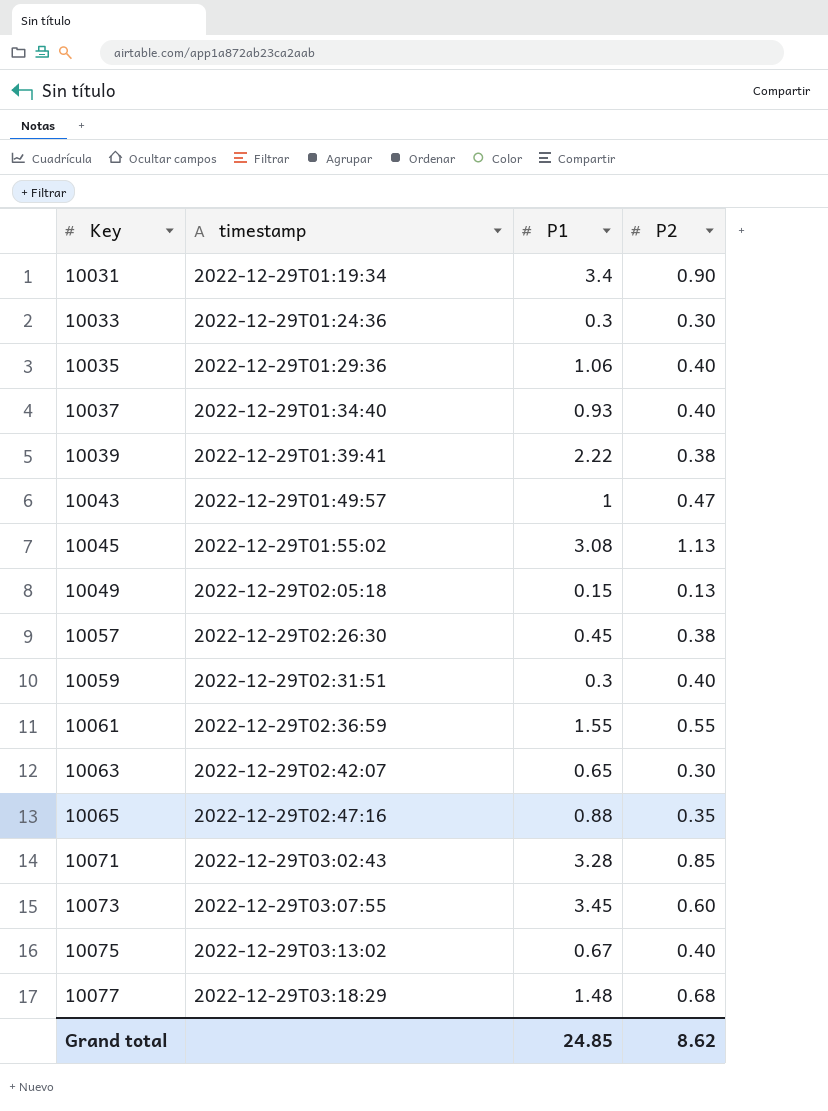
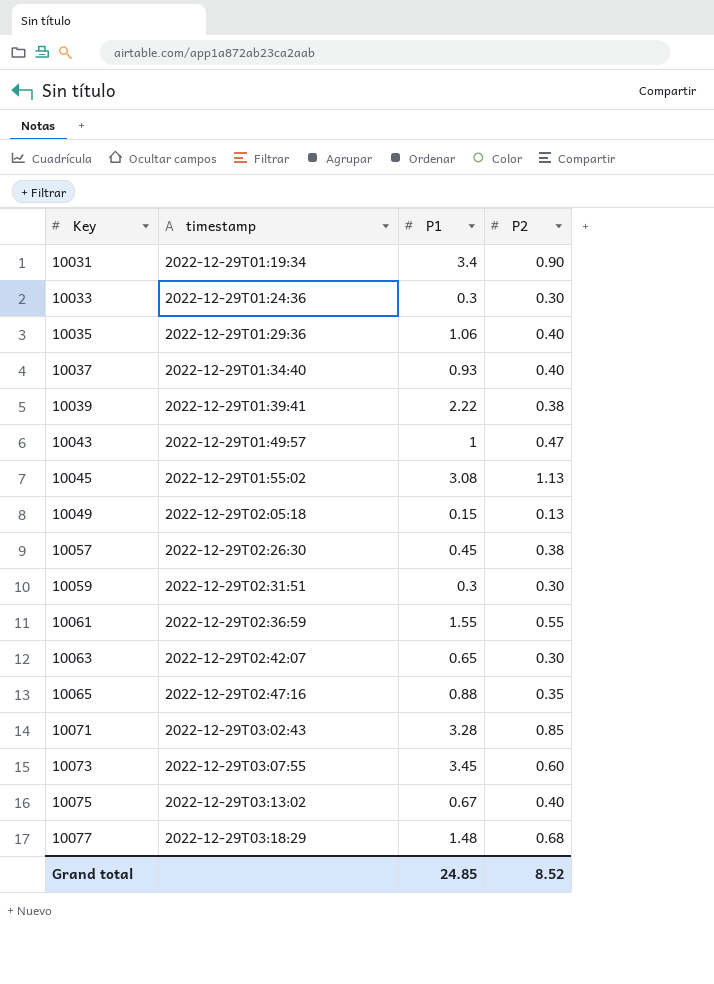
10059 | P2: 0.40 -> 0.30
Grand total | P2: 8.62 -> 8.52

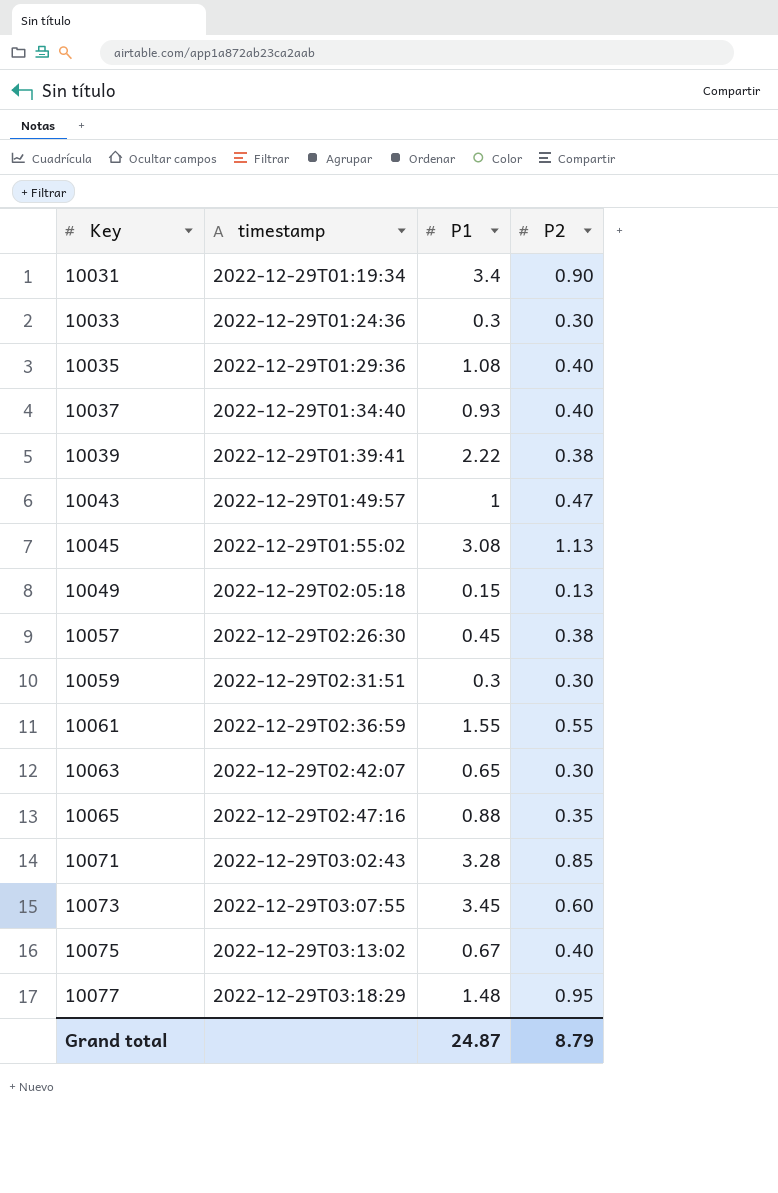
10035 | P1: 1.06 -> 1.08
10077 | P2: 0.68 -> 0.95
Grand total | P1: 24.85 -> 24.87
Grand total | P2: 8.52 -> 8.79

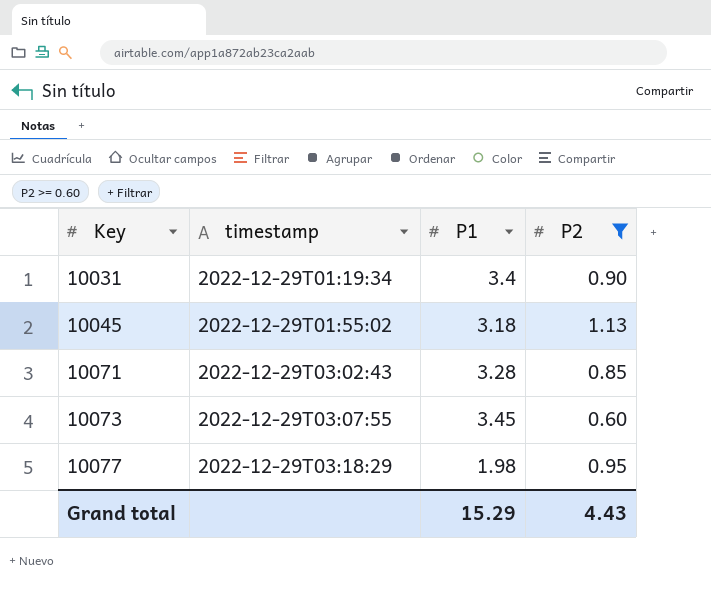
filter: none -> P2 >= 0.60
10045 | P1: 3.08 -> 3.18
10077 | P1: 1.48 -> 1.98
Grand total | P1: 24.87 -> 15.29
Grand total | P2: 8.79 -> 4.43

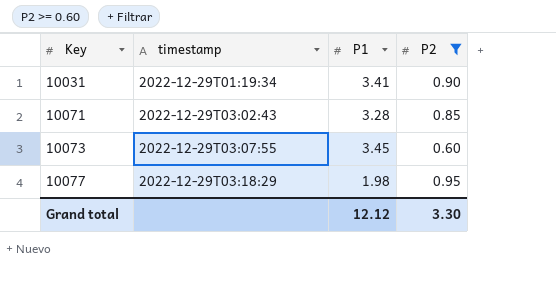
row 10045: 2022-12-29T01:55:02 | 3.18 | 1.13 -> none
10031 | P1: 3.4 -> 3.41
Grand total | P1: 15.29 -> 12.12
Grand total | P2: 4.43 -> 3.30

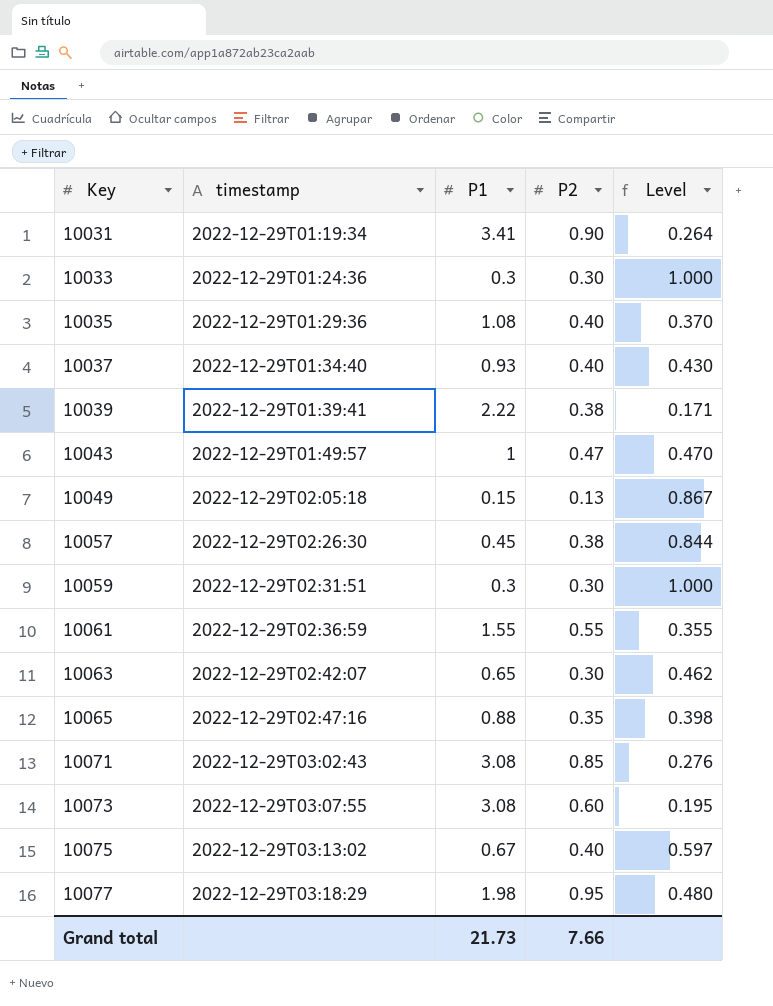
filter: P2 >= 0.60 -> none
column Level | formula: none -> [P2] / [P1]
10071 | P1: 3.28 -> 3.08
10073 | P1: 3.45 -> 3.08
Grand total | P1: 12.12 -> 21.73
Grand total | P2: 3.30 -> 7.66

